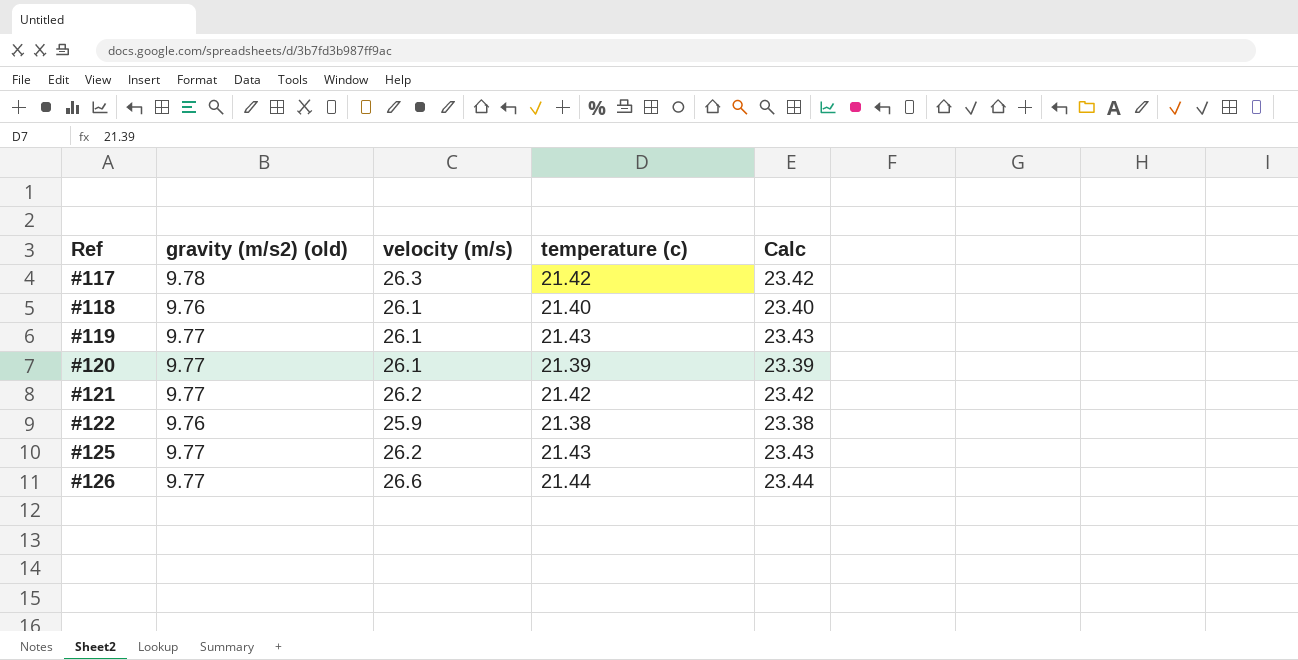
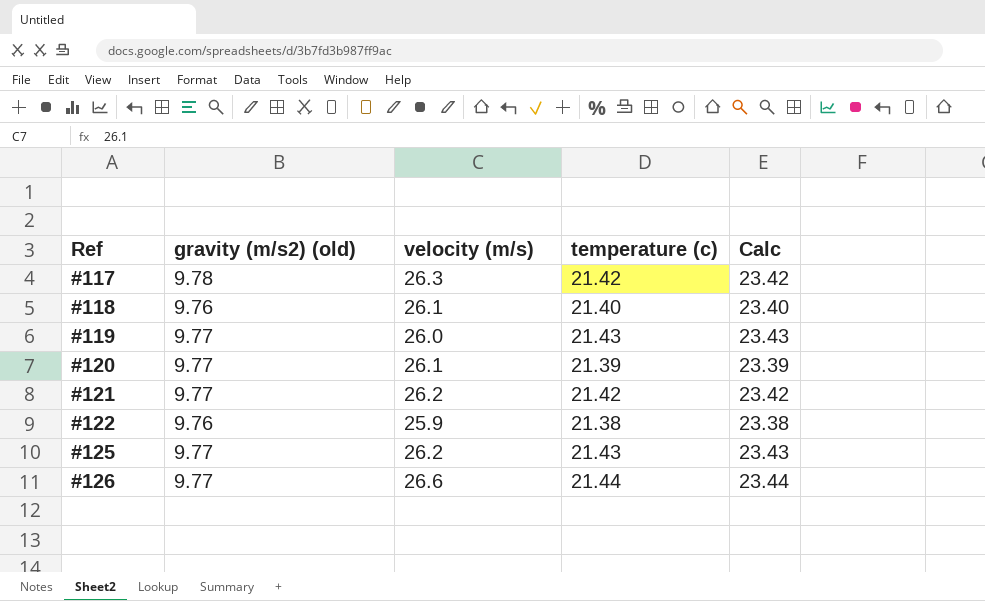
#119 | velocity (m/s): 26.1 -> 26.0

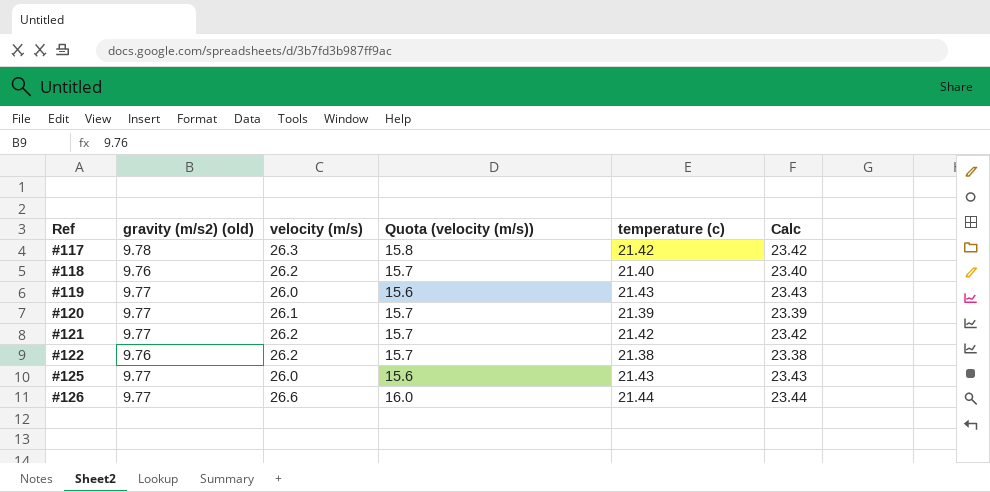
column Quota (velocity (m/s)) | formula: none -> [velocity (m/s)] * 0.6
#118 | velocity (m/s): 26.1 -> 26.2
#122 | velocity (m/s): 25.9 -> 26.2
#125 | velocity (m/s): 26.2 -> 26.0

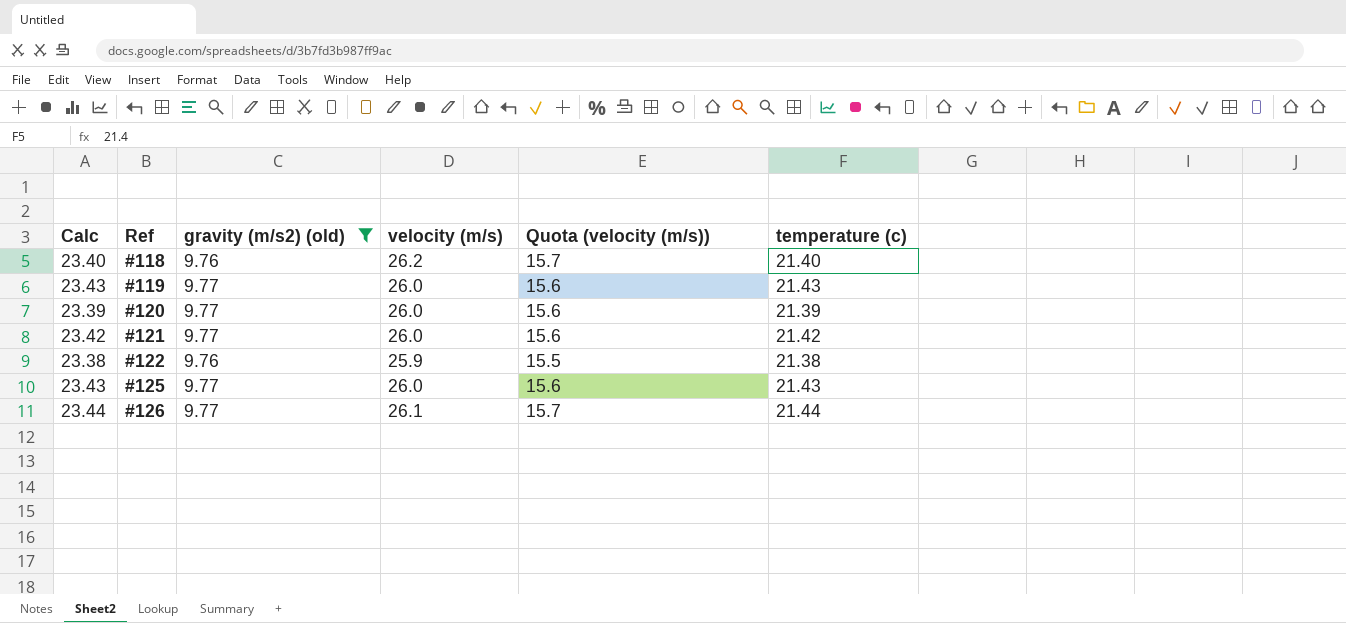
filter: none -> gravity (m/s2) (old) != 9.78
column Calc | position: 6 -> 1
#120 | velocity (m/s): 26.1 -> 26.0
#120 | Quota (velocity (m/s)): 15.7 -> 15.6
#121 | velocity (m/s): 26.2 -> 26.0
#121 | Quota (velocity (m/s)): 15.7 -> 15.6
#122 | velocity (m/s): 26.2 -> 25.9
#122 | Quota (velocity (m/s)): 15.7 -> 15.5
#126 | velocity (m/s): 26.6 -> 26.1
#126 | Quota (velocity (m/s)): 16.0 -> 15.7

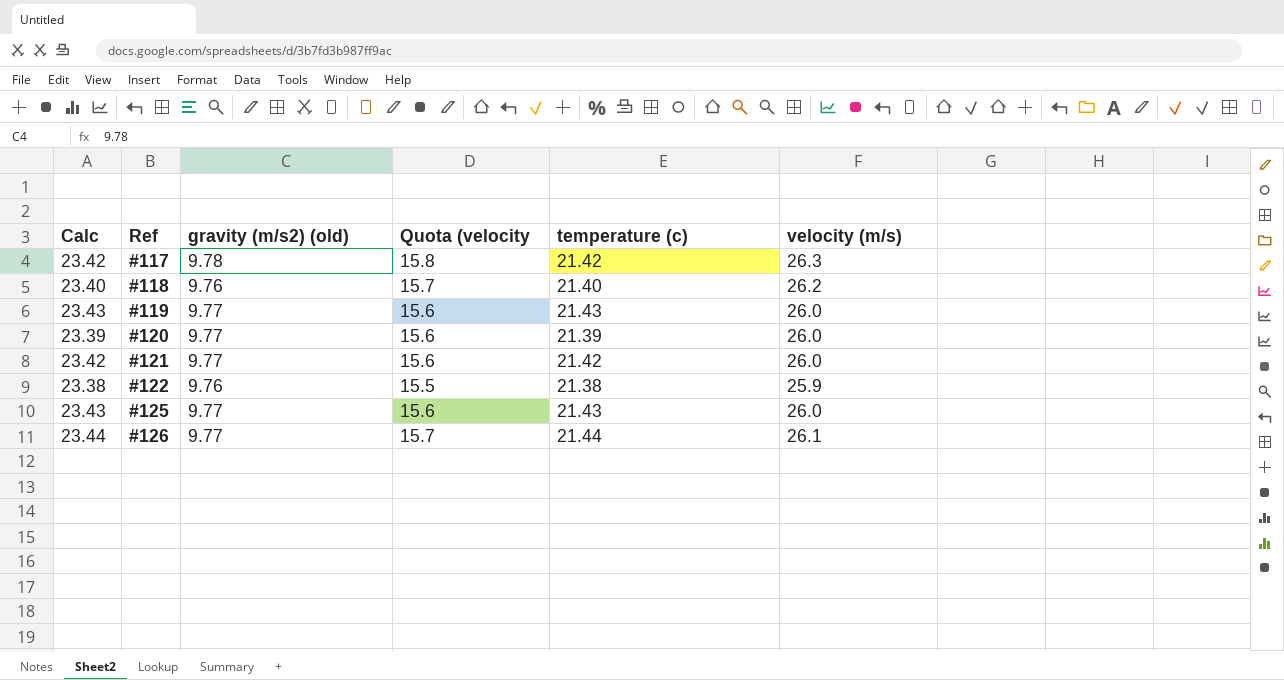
filter: gravity (m/s2) (old) != 9.78 -> none
column name: Quota (velocity (m/s)) -> Quota (velocity
column velocity (m/s) | position: 4 -> 6

